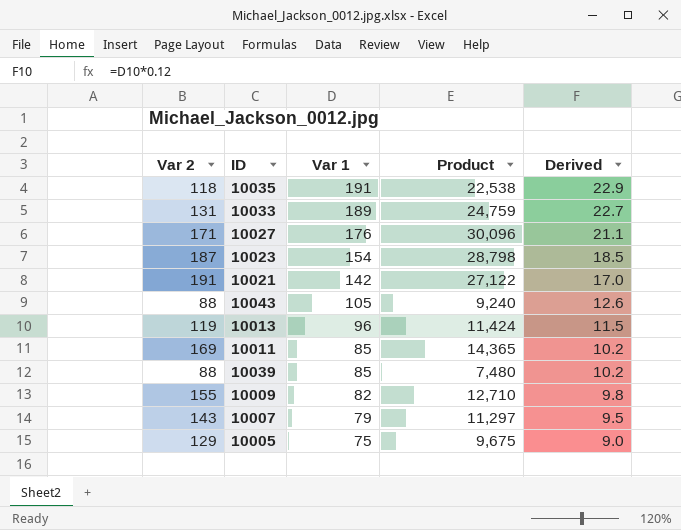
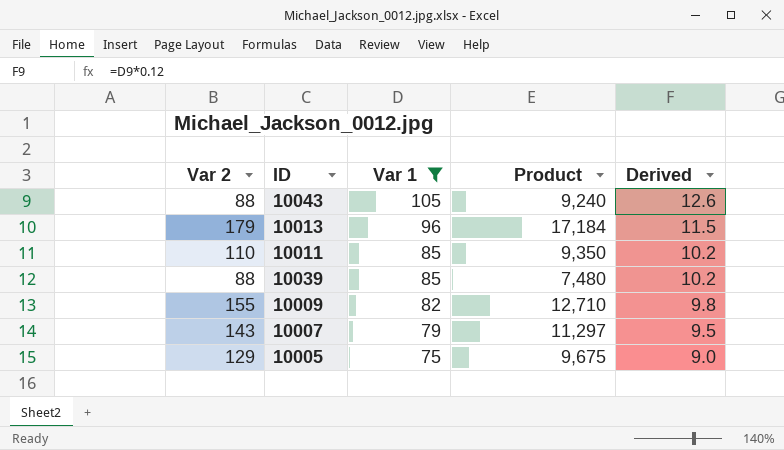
filter: none -> Var 1 <= 105
10013 | Var 2: 119 -> 179
10013 | Product: 11,424 -> 17,184
10011 | Var 2: 169 -> 110
10011 | Product: 14,365 -> 9,350

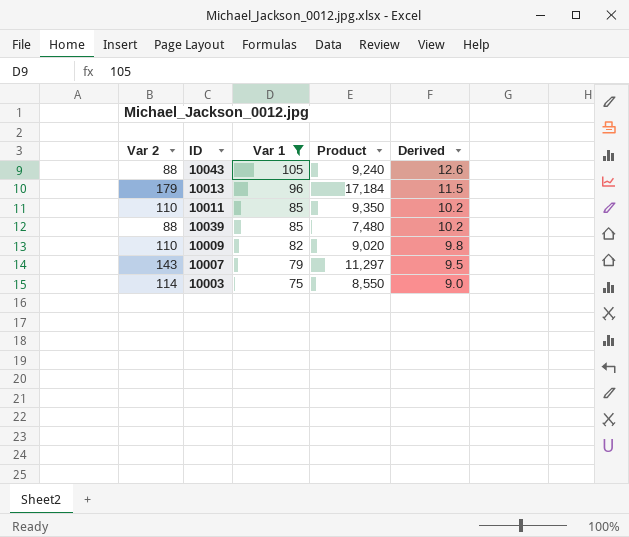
row 10005: 129 | 75 | 9,675 | 9.0 -> none
10009 | Var 2: 155 -> 110
10009 | Product: 12,710 -> 9,020
row 10003: none -> 114 | 75 | 8,550 | 9.0

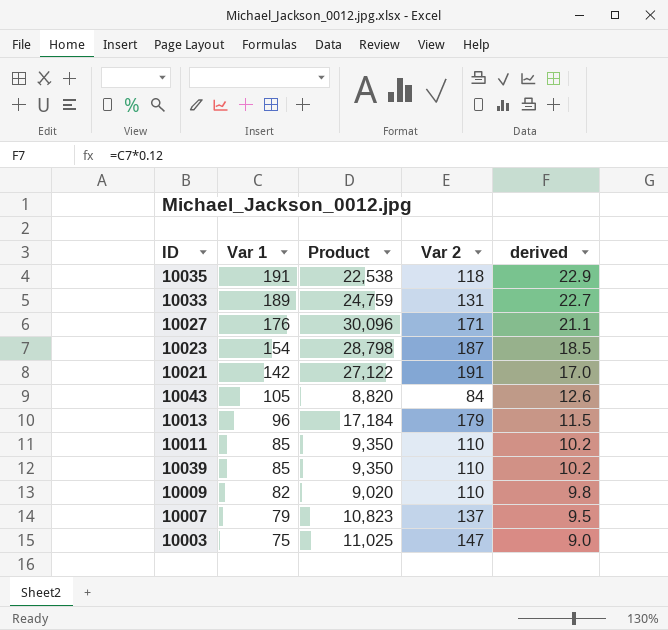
filter: Var 1 <= 105 -> none
column Var 2 | position: 1 -> 4
column name: Derived -> derived
10043 | Product: 9,240 -> 8,820
10043 | Var 2: 88 -> 84
10039 | Product: 7,480 -> 9,350
10039 | Var 2: 88 -> 110
10007 | Product: 11,297 -> 10,823
10007 | Var 2: 143 -> 137
10003 | Product: 8,550 -> 11,025
10003 | Var 2: 114 -> 147

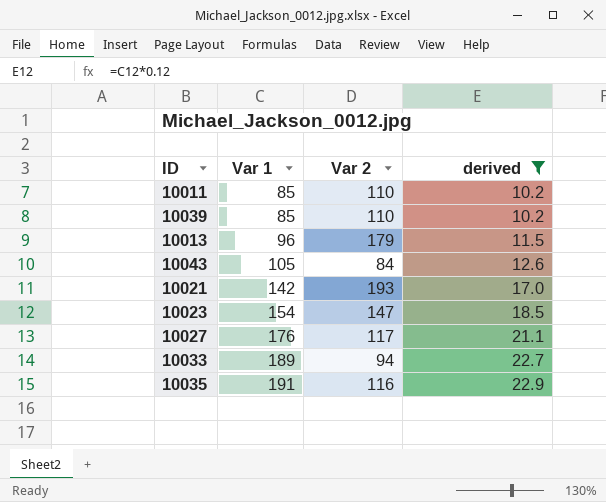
filter: none -> derived >= 10.2
row order: Var 1 descending -> Var 1 ascending
column Product | formula: [Var 1] * [Var 2] -> none
10021 | Var 2: 191 -> 193
10023 | Var 2: 187 -> 147
10027 | Var 2: 171 -> 117
10033 | Var 2: 131 -> 94
10035 | Var 2: 118 -> 116

